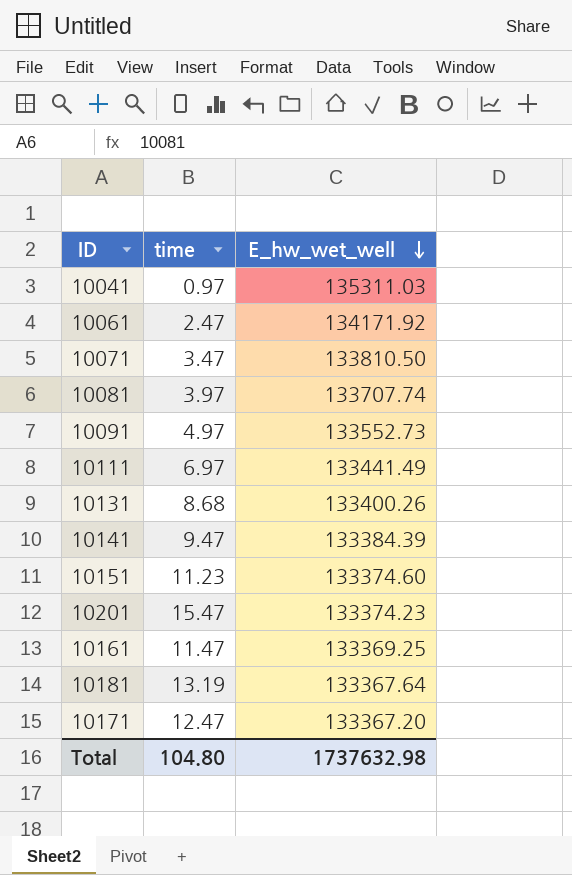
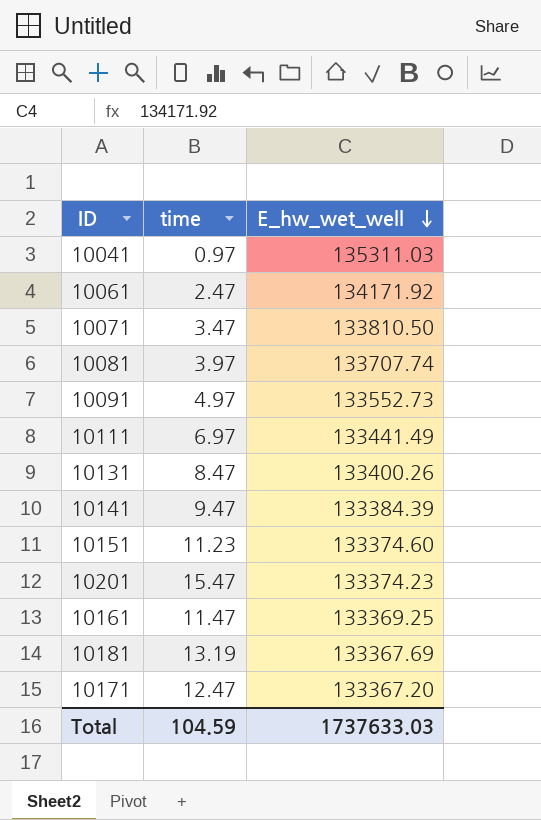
10131 | time: 8.68 -> 8.47
10181 | E_hw_wet_well: 133367.64 -> 133367.69
Total | time: 104.80 -> 104.59
Total | E_hw_wet_well: 1737632.98 -> 1737633.03

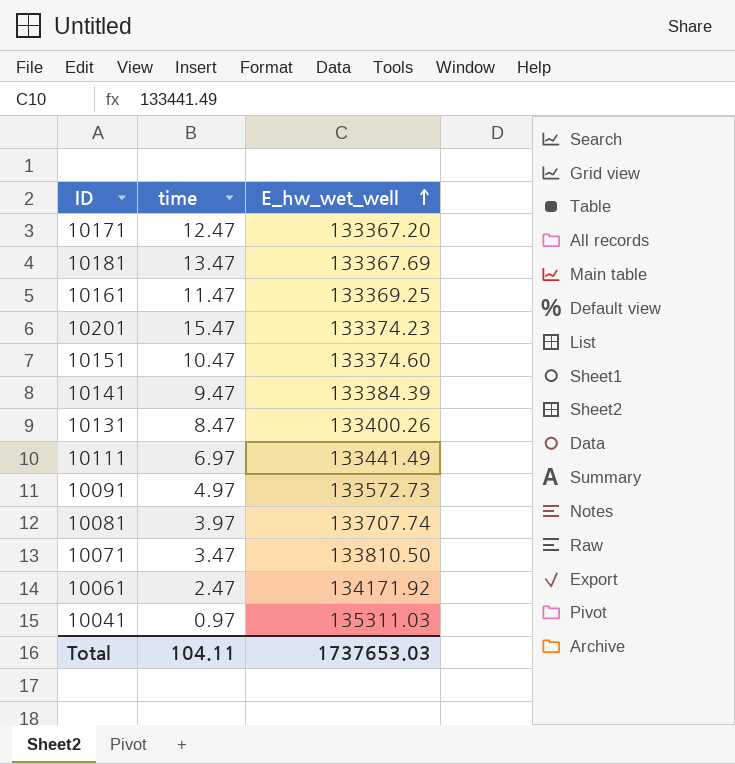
row order: E_hw_wet_well descending -> E_hw_wet_well ascending
10181 | time: 13.19 -> 13.47
10151 | time: 11.23 -> 10.47
10091 | E_hw_wet_well: 133552.73 -> 133572.73
Total | time: 104.59 -> 104.11
Total | E_hw_wet_well: 1737633.03 -> 1737653.03

